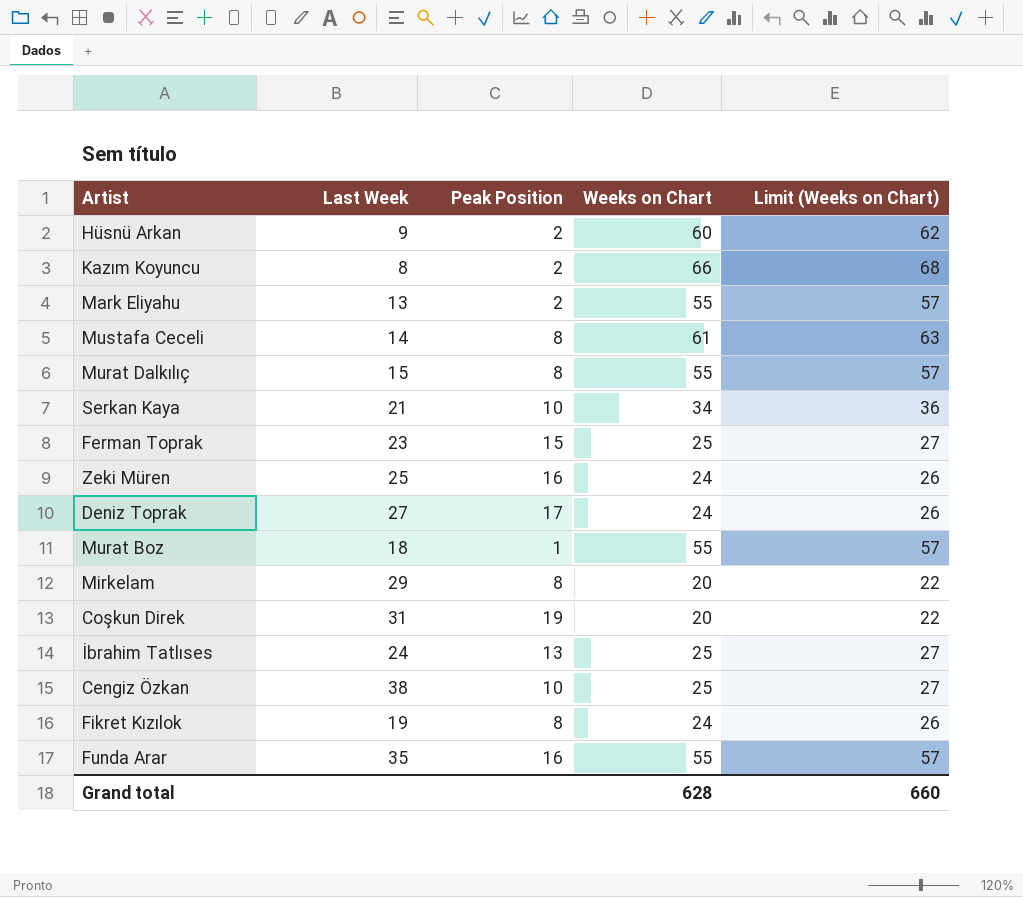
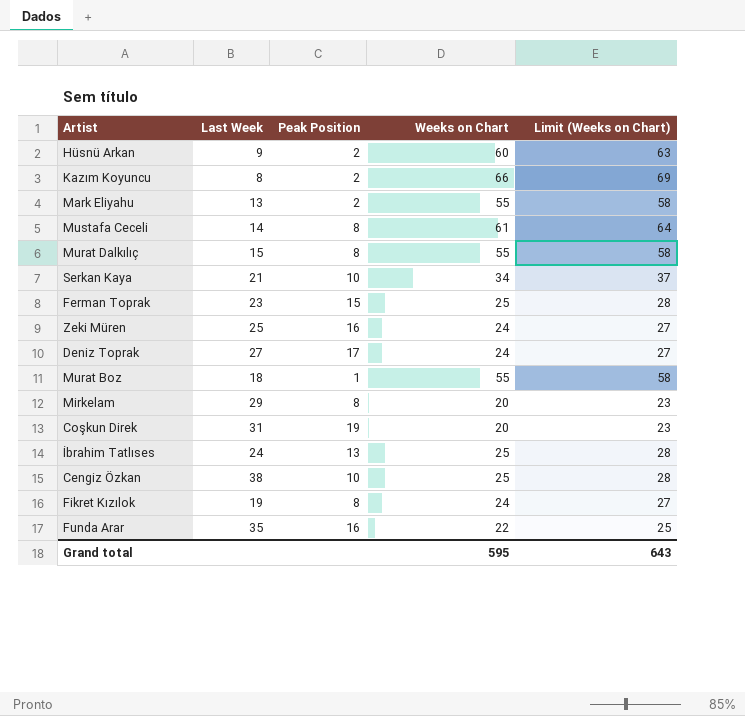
column Limit (Weeks on Chart) | formula: [Weeks on Chart] + 2 -> [Weeks on Chart] + 3
Funda Arar | Weeks on Chart: 55 -> 22
Grand total | Weeks on Chart: 628 -> 595
Grand total | Limit (Weeks on Chart): 660 -> 643

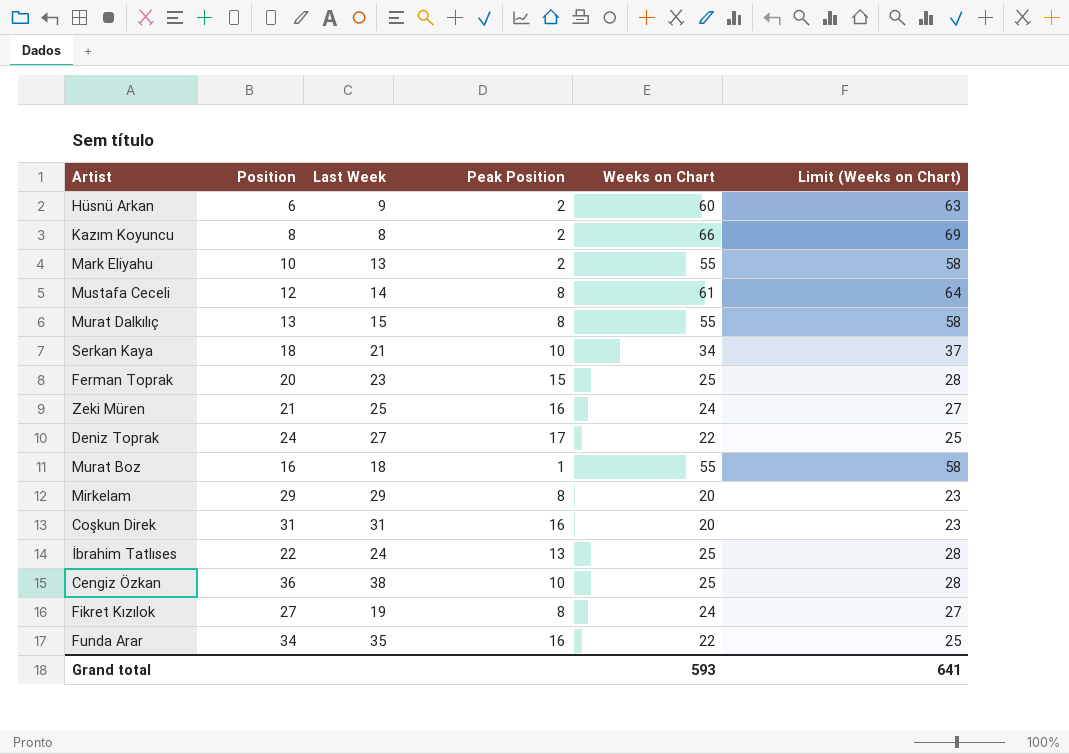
column Position | position: none -> 2
Deniz Toprak | Weeks on Chart: 24 -> 22
Deniz Toprak | Limit (Weeks on Chart): 27 -> 25
Coşkun Direk | Peak Position: 19 -> 16
Grand total | Weeks on Chart: 595 -> 593
Grand total | Limit (Weeks on Chart): 643 -> 641

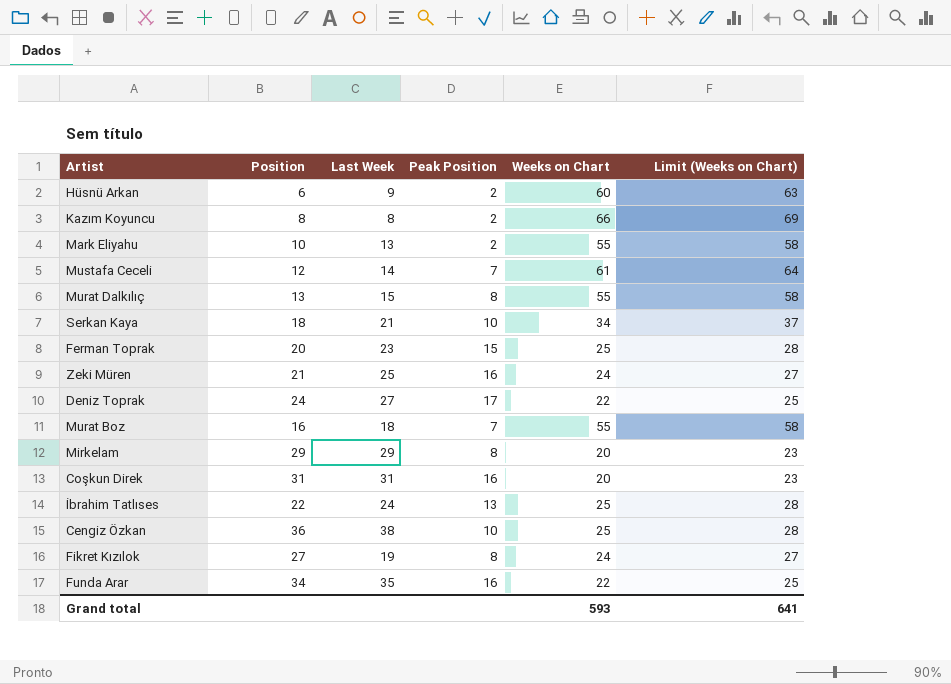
Mustafa Ceceli | Peak Position: 8 -> 7
Murat Boz | Peak Position: 1 -> 7

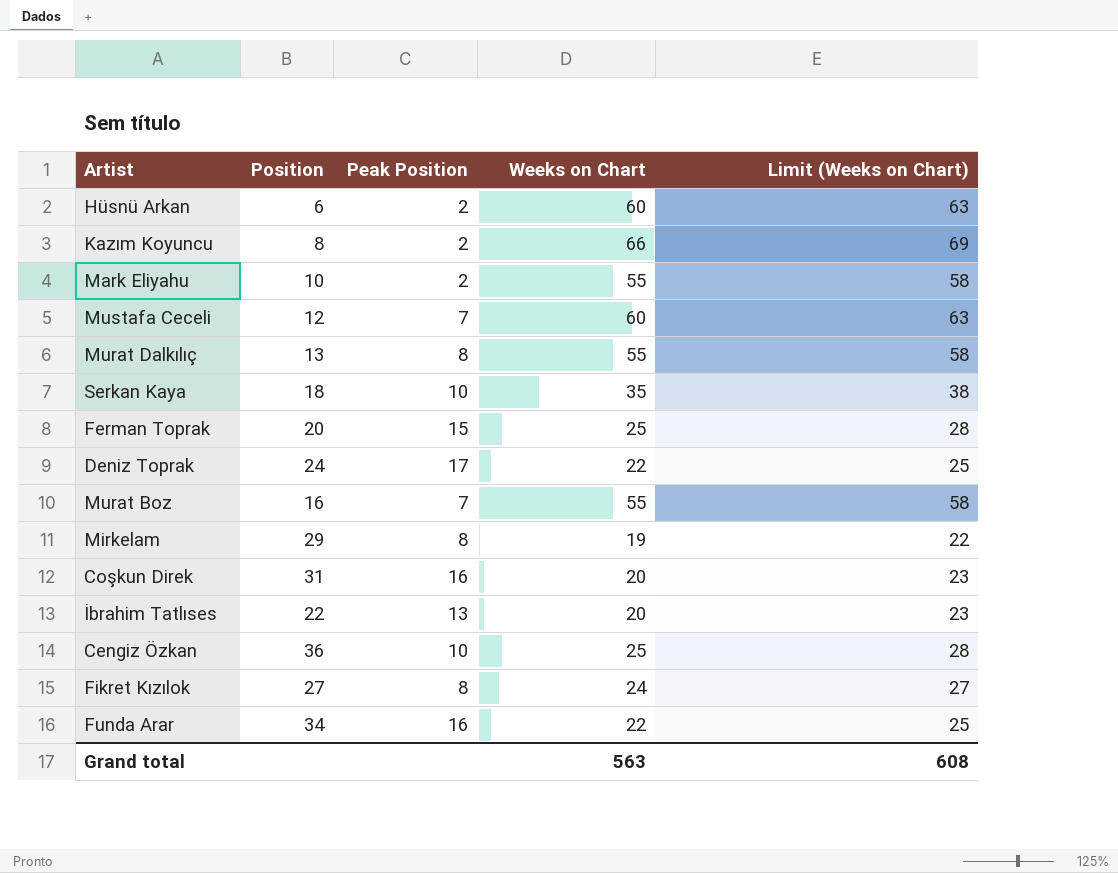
column Last Week | position: 3 -> none
row Zeki Müren: 21 | 25 | 16 | 24 | 27 -> none
Mustafa Ceceli | Weeks on Chart: 61 -> 60
Mustafa Ceceli | Limit (Weeks on Chart): 64 -> 63
Serkan Kaya | Weeks on Chart: 34 -> 35
Serkan Kaya | Limit (Weeks on Chart): 37 -> 38
Mirkelam | Weeks on Chart: 20 -> 19
Mirkelam | Limit (Weeks on Chart): 23 -> 22
İbrahim Tatlıses | Weeks on Chart: 25 -> 20
İbrahim Tatlıses | Limit (Weeks on Chart): 28 -> 23
Grand total | Weeks on Chart: 593 -> 563
Grand total | Limit (Weeks on Chart): 641 -> 608

